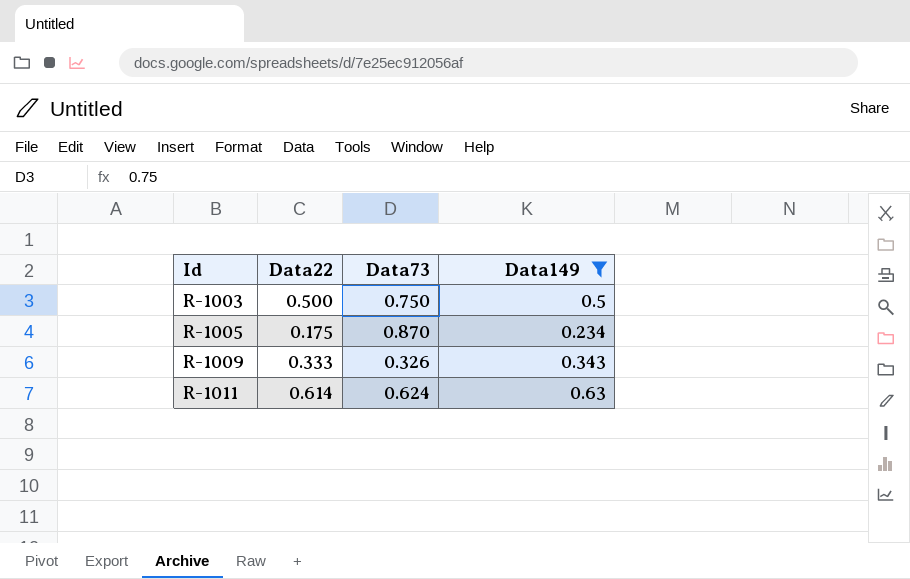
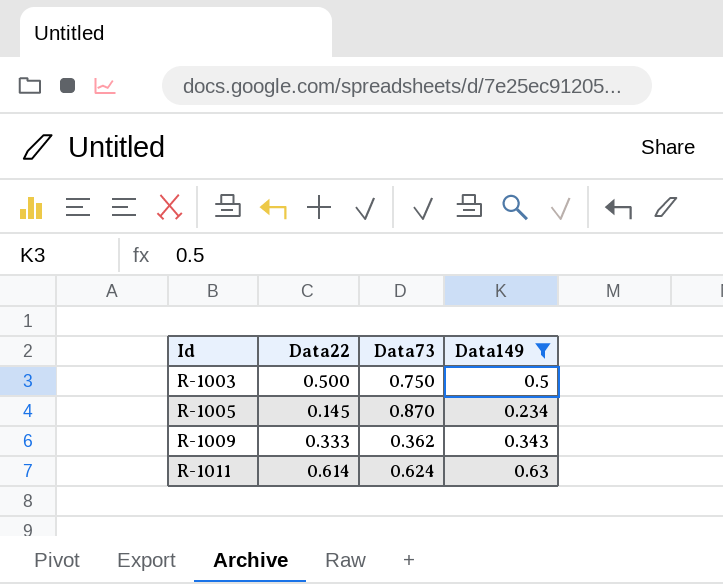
R-1005 | Data22: 0.175 -> 0.145
R-1009 | Data73: 0.326 -> 0.362

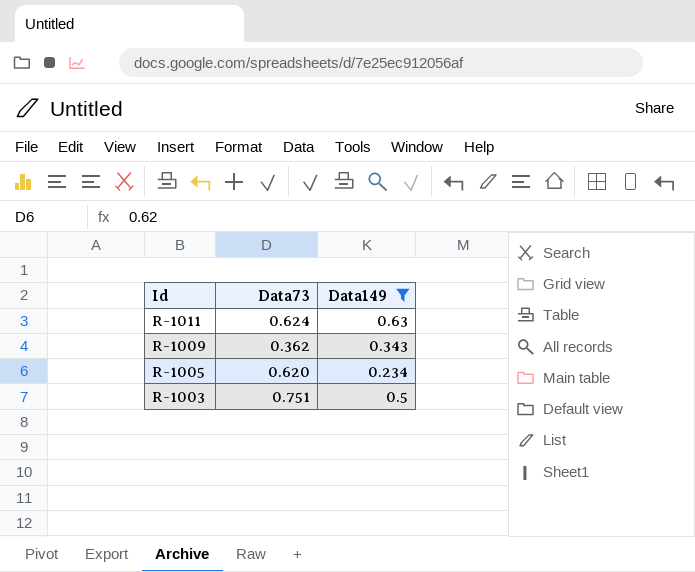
row order: Id ascending -> Id descending
column Data22 | position: 2 -> none
R-1005 | Data73: 0.870 -> 0.620
R-1003 | Data73: 0.750 -> 0.751

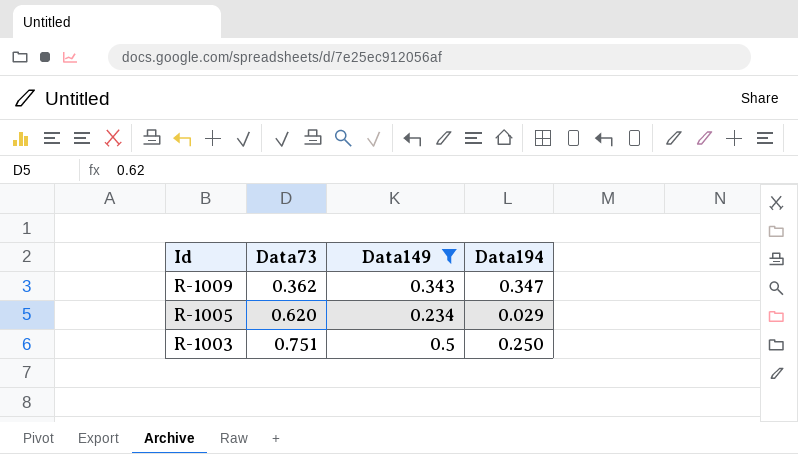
column Data194 | position: none -> 4
row R-1011: 0.624 | 0.63 -> none

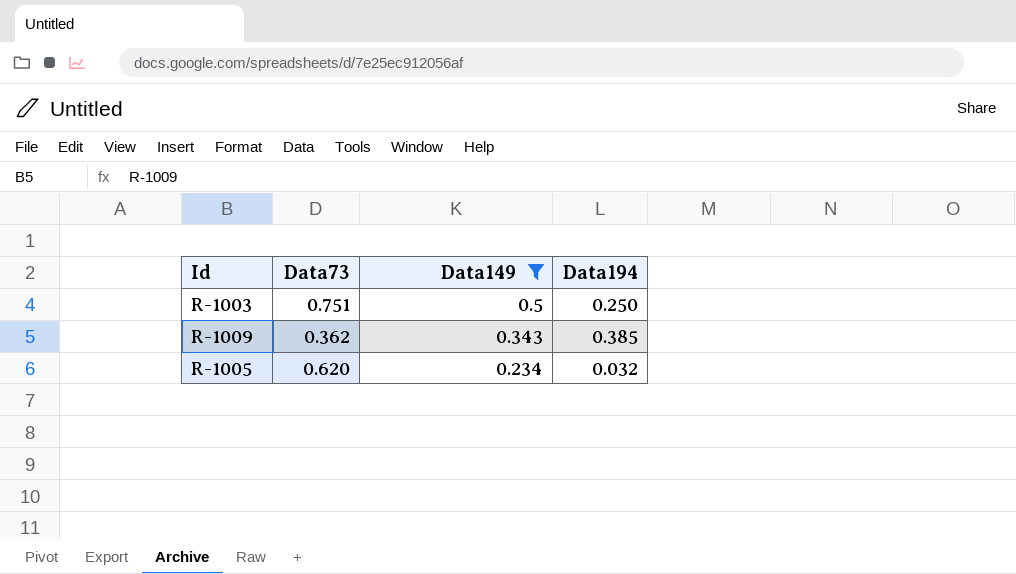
row order: Id descending -> Data149 descending
R-1009 | Data194: 0.347 -> 0.385
R-1005 | Data194: 0.029 -> 0.032

